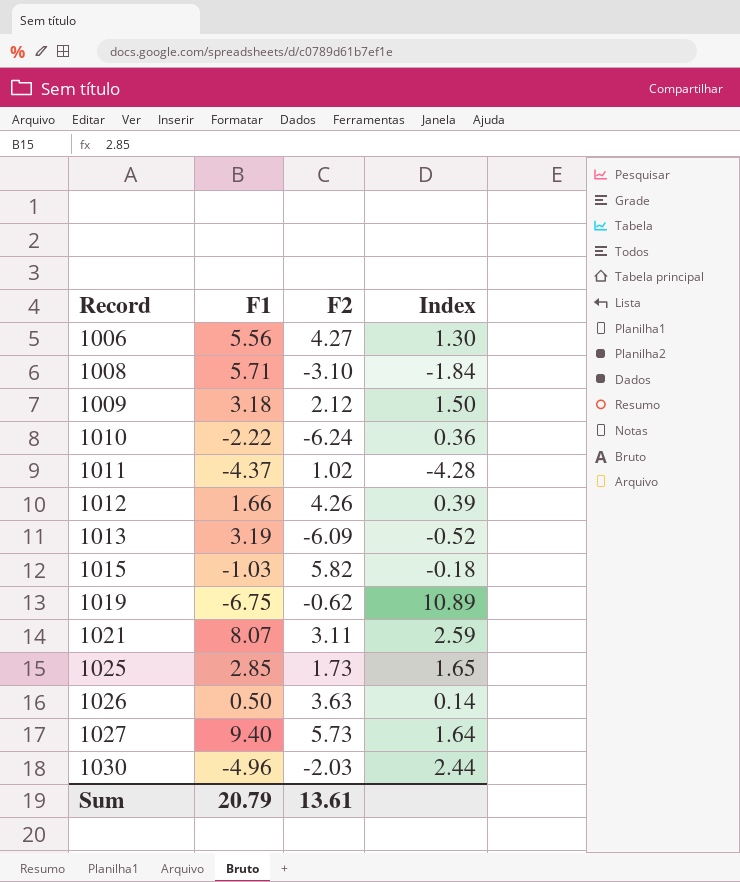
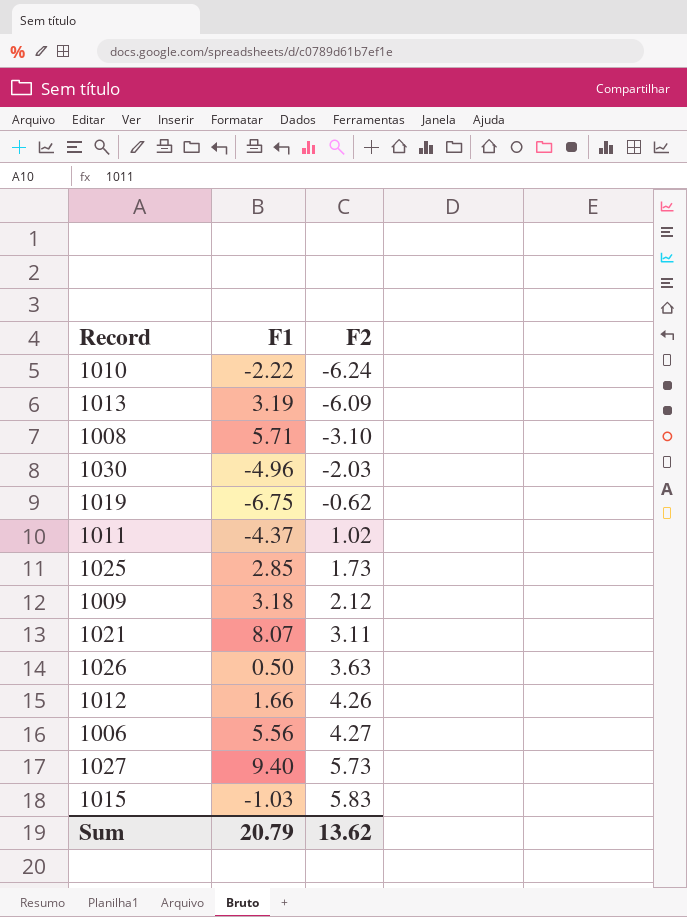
row order: Record ascending -> F2 ascending
column Index | formula: [F1] / [F2] -> none
1015 | F2: 5.82 -> 5.83
Sum | F2: 13.61 -> 13.62

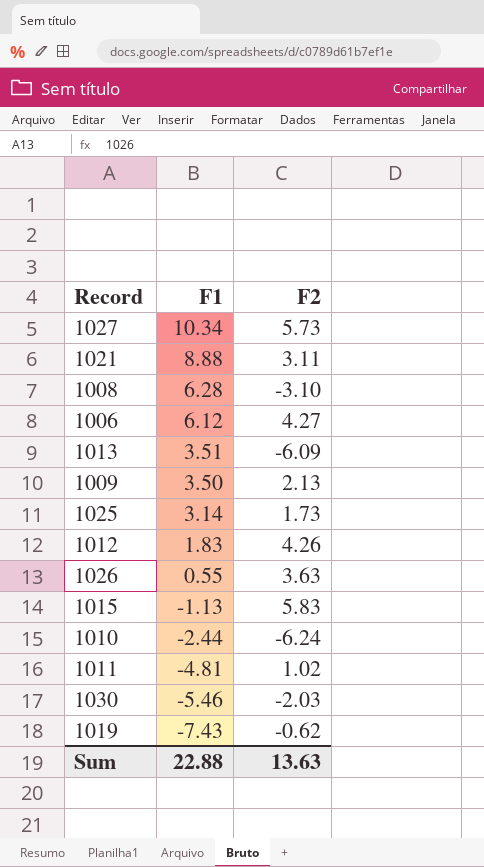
row order: F2 ascending -> F1 descending
1027 | F1: 9.40 -> 10.34
1021 | F1: 8.07 -> 8.88
1008 | F1: 5.71 -> 6.28
1006 | F1: 5.56 -> 6.12
1013 | F1: 3.19 -> 3.51
1009 | F1: 3.18 -> 3.50
1009 | F2: 2.12 -> 2.13
1025 | F1: 2.85 -> 3.14
1012 | F1: 1.66 -> 1.83
1026 | F1: 0.50 -> 0.55
1015 | F1: -1.03 -> -1.13
1010 | F1: -2.22 -> -2.44
1011 | F1: -4.37 -> -4.81
1030 | F1: -4.96 -> -5.46
1019 | F1: -6.75 -> -7.43
Sum | F1: 20.79 -> 22.88
Sum | F2: 13.62 -> 13.63

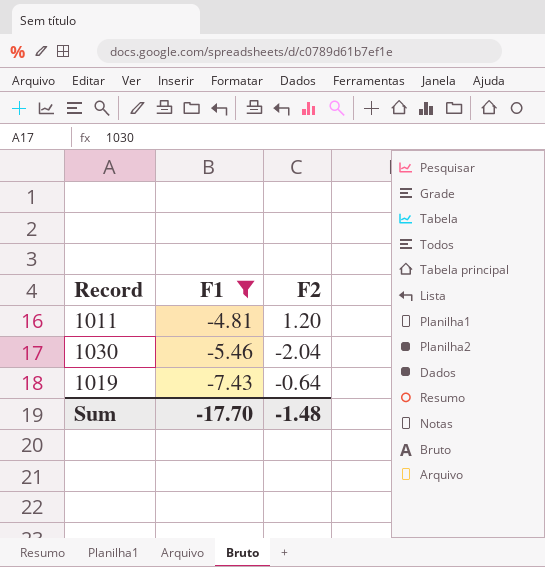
filter: none -> F1 <= -4.81
1011 | F2: 1.02 -> 1.20
1030 | F2: -2.03 -> -2.04
1019 | F2: -0.62 -> -0.64
Sum | F1: 22.88 -> -17.70
Sum | F2: 13.63 -> -1.48

